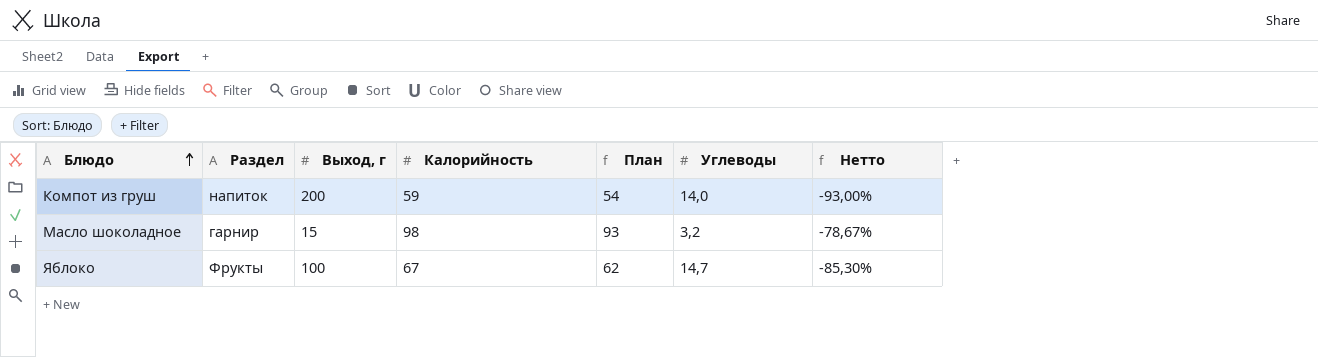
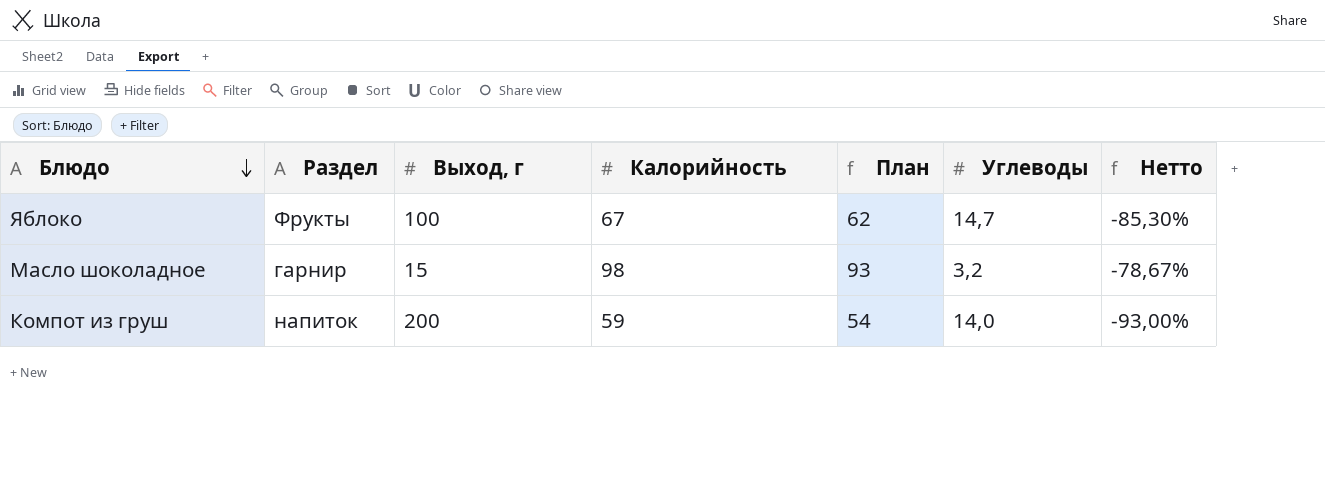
row order: Блюдо ascending -> Блюдо descending

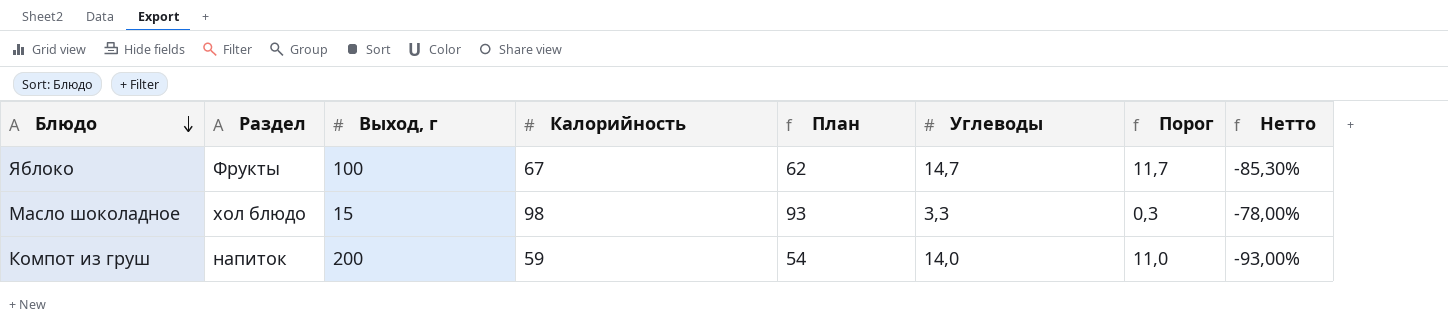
column Порог | formula: none -> [Углеводы] - 3
Масло шоколадное | Раздел: гарнир -> хол блюдо
Масло шоколадное | Углеводы: 3,2 -> 3,3
Масло шоколадное | Нетто: -78,67% -> -78,00%

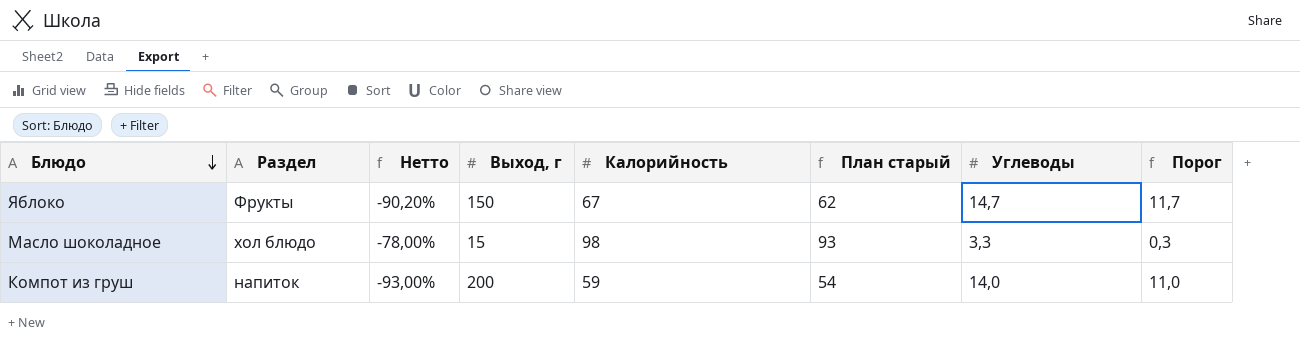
column Нетто | position: 8 -> 3
column name: План -> План старый
Яблоко | Нетто: -85,30% -> -90,20%
Яблоко | Выход, г: 100 -> 150

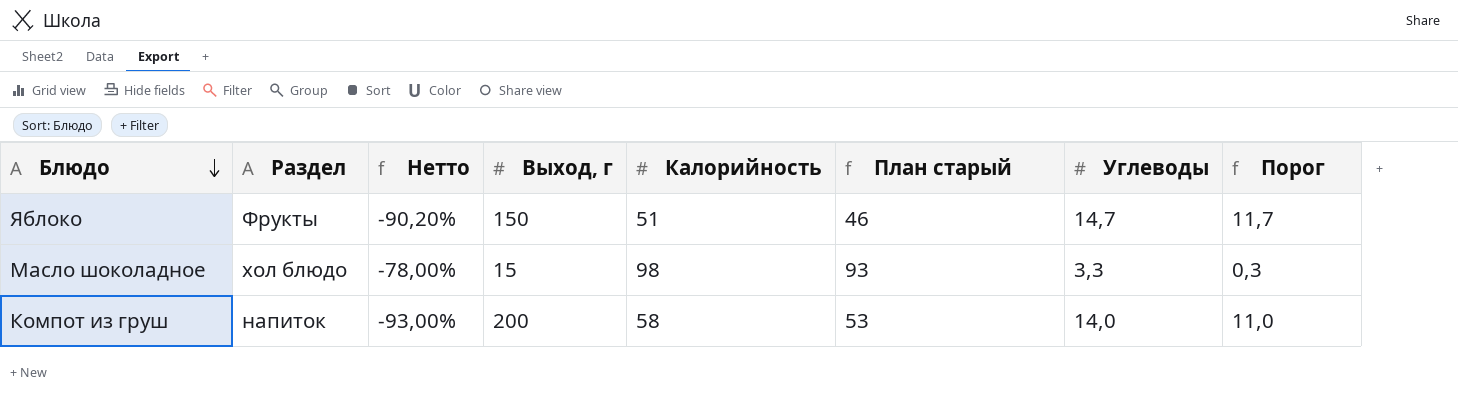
Яблоко | Калорийность: 67 -> 51
Яблоко | План старый: 62 -> 46
Компот из груш | Калорийность: 59 -> 58
Компот из груш | План старый: 54 -> 53

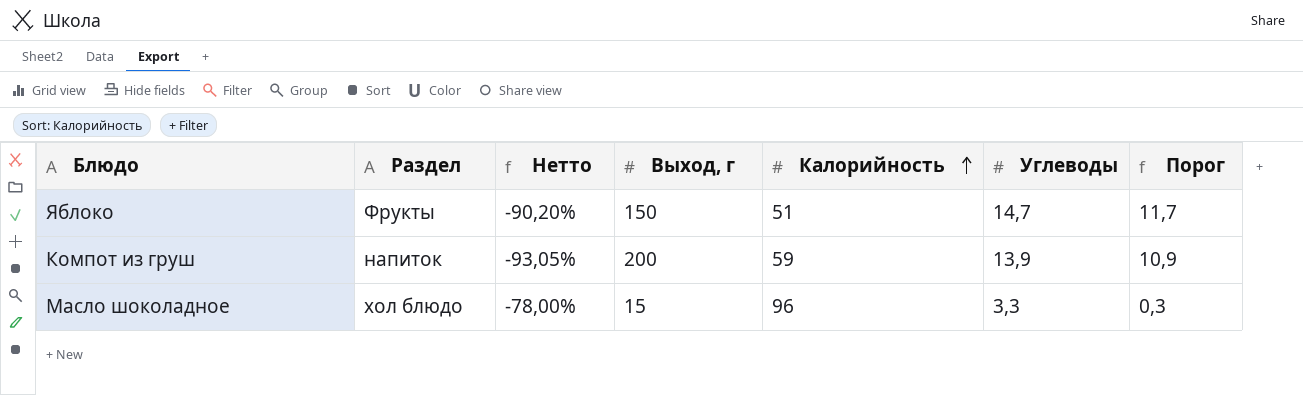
row order: Блюдо descending -> Калорийность ascending
column План старый | formula: [Калорийность] - 5 -> none
Компот из груш | Нетто: -93,00% -> -93,05%
Компот из груш | Калорийность: 58 -> 59
Компот из груш | Углеводы: 14,0 -> 13,9
Компот из груш | Порог: 11,0 -> 10,9
Масло шоколадное | Калорийность: 98 -> 96

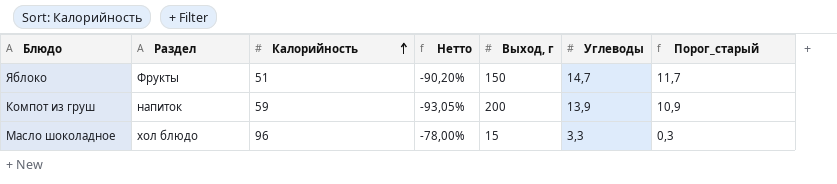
column Калорийность | position: 5 -> 3
column name: Порог -> Порог_старый

